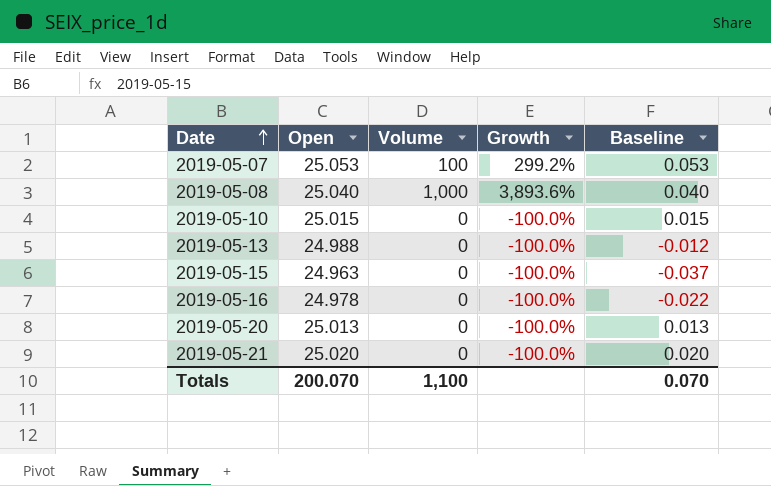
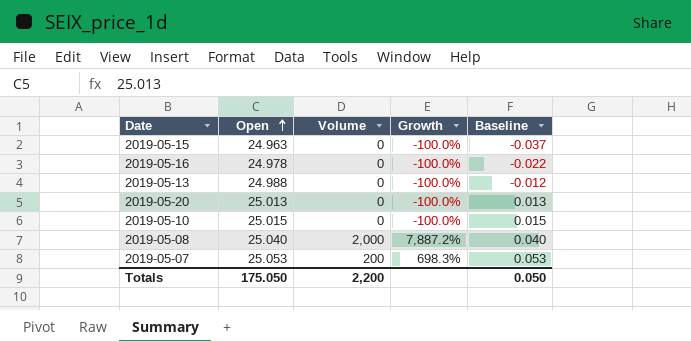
row order: Date ascending -> Open ascending
row 2019-05-21: 25.020 | 0 | -100.0% | 0.020 -> none
2019-05-08 | Volume: 1,000 -> 2,000
2019-05-08 | Growth: 3,893.6% -> 7,887.2%
2019-05-07 | Volume: 100 -> 200
2019-05-07 | Growth: 299.2% -> 698.3%
Totals | Open: 200.070 -> 175.050
Totals | Volume: 1,100 -> 2,200
Totals | Baseline: 0.070 -> 0.050

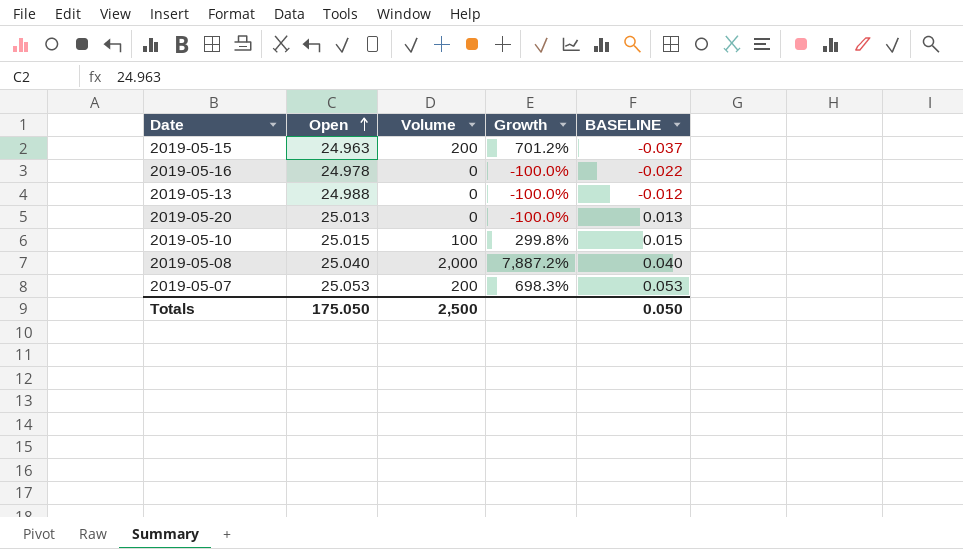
column name: Baseline -> BASELINE
2019-05-15 | Volume: 0 -> 200
2019-05-15 | Growth: -100.0% -> 701.2%
2019-05-10 | Volume: 0 -> 100
2019-05-10 | Growth: -100.0% -> 299.8%
Totals | Volume: 2,200 -> 2,500

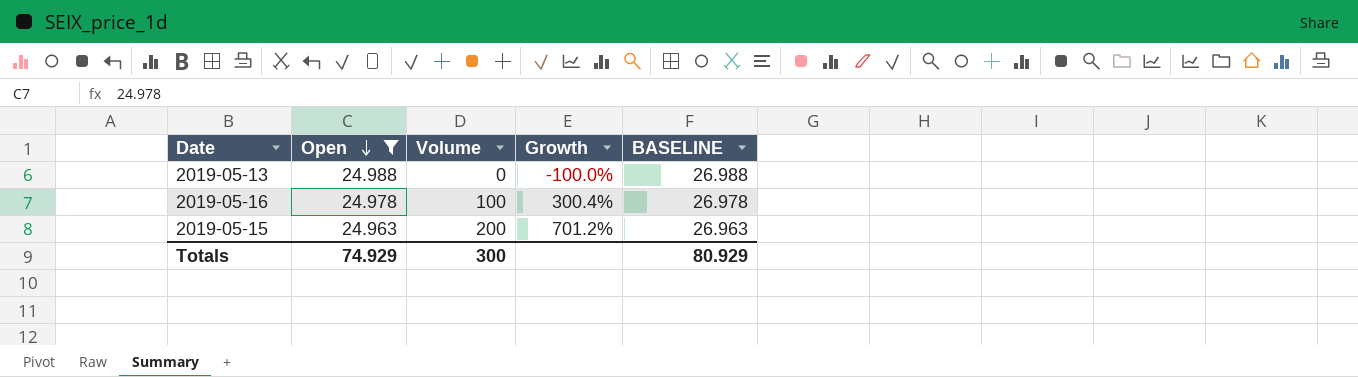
filter: none -> Open <= 24.988
row order: Open ascending -> Open descending
column BASELINE | formula: [Open] - 25 -> [Open] + 2
2019-05-16 | Volume: 0 -> 100
2019-05-16 | Growth: -100.0% -> 300.4%
Totals | Open: 175.050 -> 74.929
Totals | Volume: 2,500 -> 300
Totals | BASELINE: 0.050 -> 80.929

